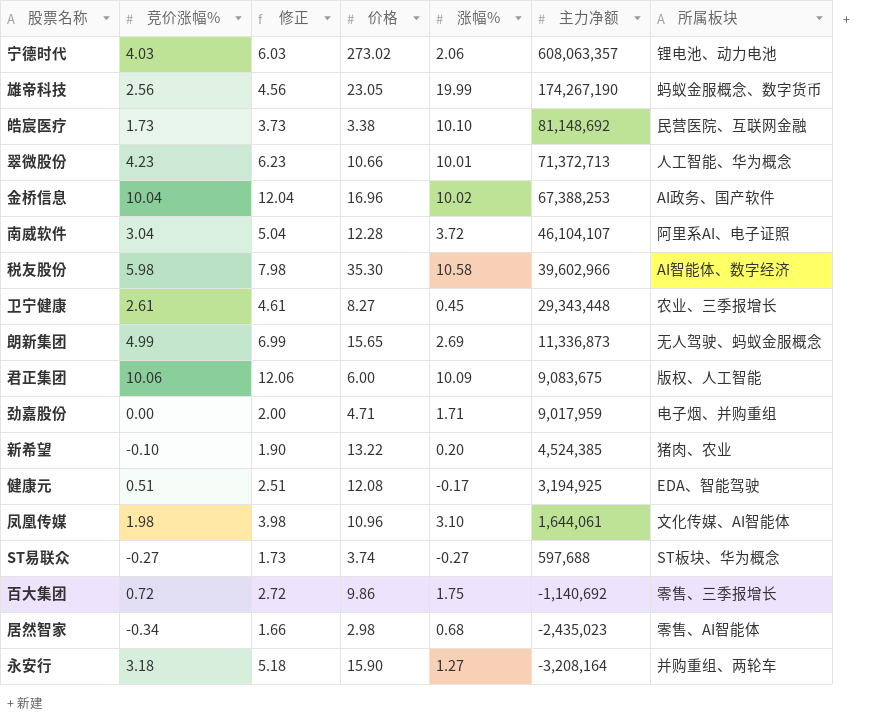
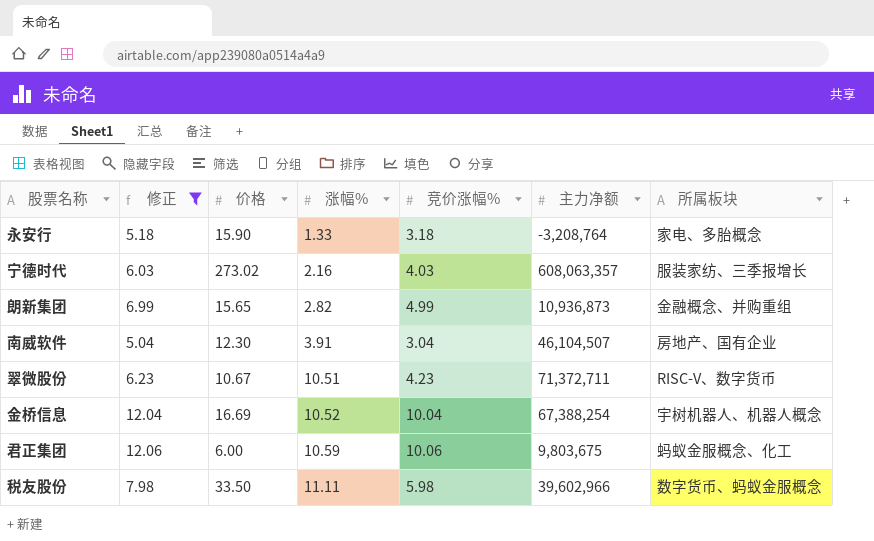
filter: none -> 修正 >= 5.04
row order: 主力净额 descending -> 涨幅% ascending
column 竞价涨幅% | position: 2 -> 5
永安行 | 涨幅%: 1.27 -> 1.33
永安行 | 主力净额: -3,208,164 -> -3,208,764
永安行 | 所属板块: 并购重组、两轮车 -> 家电、多胎概念
宁德时代 | 涨幅%: 2.06 -> 2.16
宁德时代 | 所属板块: 锂电池、动力电池 -> 服装家纺、三季报增长
朗新集团 | 涨幅%: 2.69 -> 2.82
朗新集团 | 主力净额: 11,336,873 -> 10,936,873
朗新集团 | 所属板块: 无人驾驶、蚂蚁金服概念 -> 金融概念、并购重组
南威软件 | 价格: 12.28 -> 12.30
南威软件 | 涨幅%: 3.72 -> 3.91
南威软件 | 主力净额: 46,104,107 -> 46,104,507
南威软件 | 所属板块: 阿里系AI、电子证照 -> 房地产、国有企业
翠微股份 | 价格: 10.66 -> 10.67
翠微股份 | 涨幅%: 10.01 -> 10.51
翠微股份 | 主力净额: 71,372,713 -> 71,372,711
翠微股份 | 所属板块: 人工智能、华为概念 -> RISC-V、数字货币
金桥信息 | 价格: 16.96 -> 16.69
金桥信息 | 涨幅%: 10.02 -> 10.52
金桥信息 | 主力净额: 67,388,253 -> 67,388,254
金桥信息 | 所属板块: AI政务、国产软件 -> 宇树机器人、机器人概念
君正集团 | 涨幅%: 10.09 -> 10.59
君正集团 | 主力净额: 9,083,675 -> 9,803,675
君正集团 | 所属板块: 版权、人工智能 -> 蚂蚁金服概念、化工
税友股份 | 价格: 35.30 -> 33.50
税友股份 | 涨幅%: 10.58 -> 11.11
税友股份 | 所属板块: AI智能体、数字经济 -> 数字货币、蚂蚁金服概念

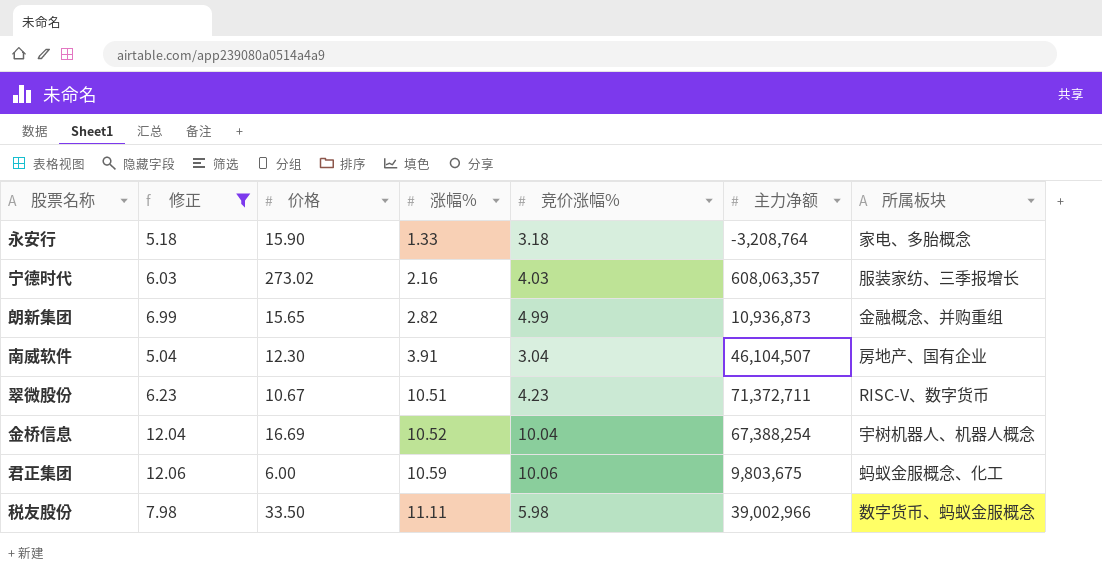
税友股份 | 主力净额: 39,602,966 -> 39,002,966

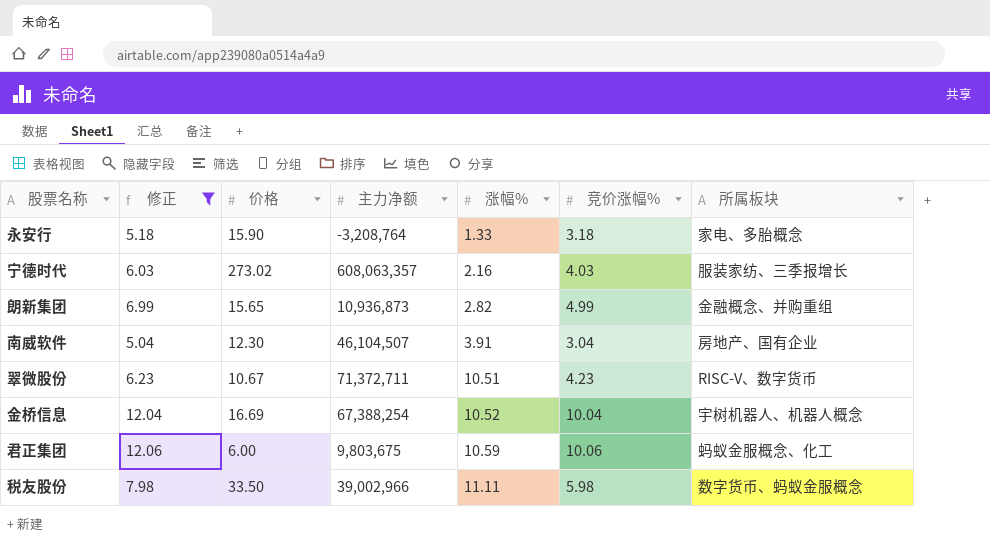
column 主力净额 | position: 6 -> 4

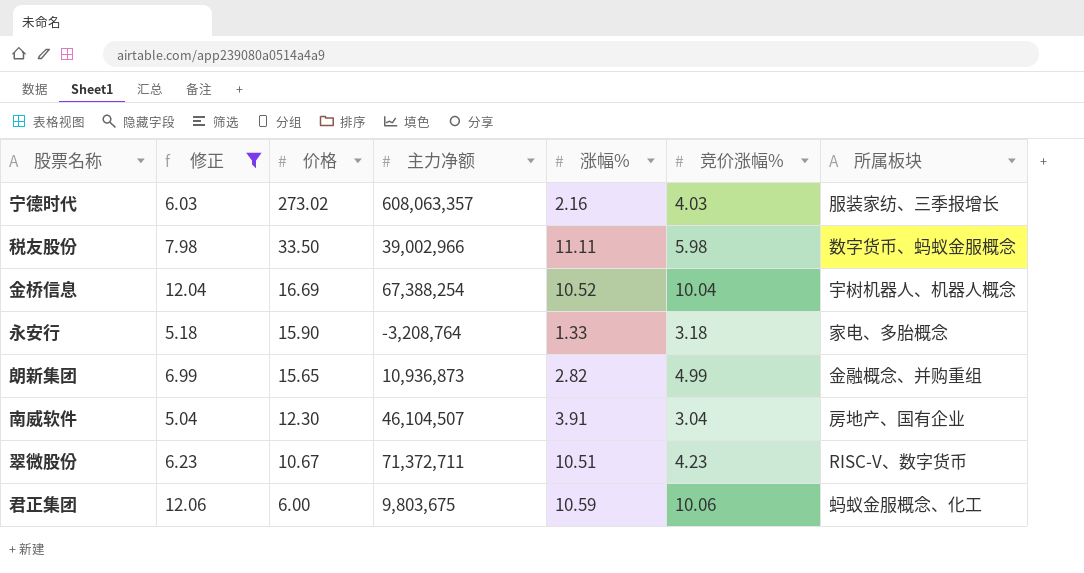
row order: 涨幅% ascending -> 价格 descending

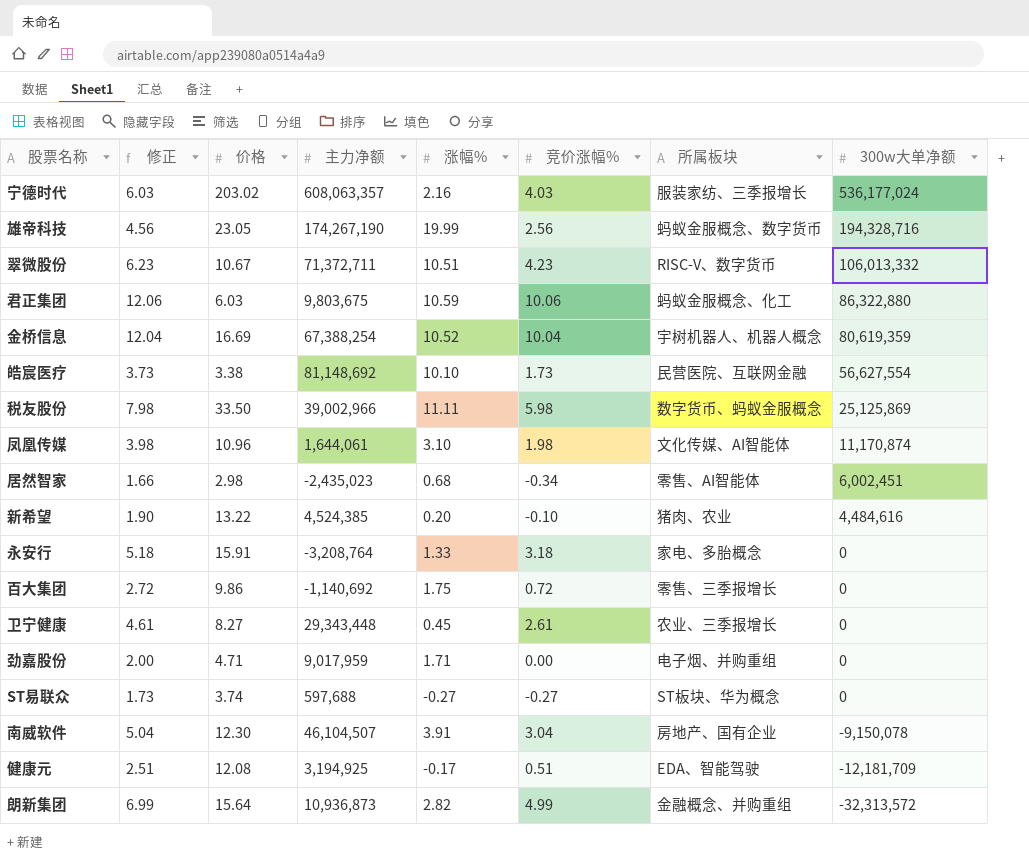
filter: 修正 >= 5.04 -> none
row order: 价格 descending -> 300w大单净额 descending
column 300w大单净额 | position: none -> 8
宁德时代 | 价格: 273.02 -> 203.02
君正集团 | 价格: 6.00 -> 6.03
永安行 | 价格: 15.90 -> 15.91
朗新集团 | 价格: 15.65 -> 15.64

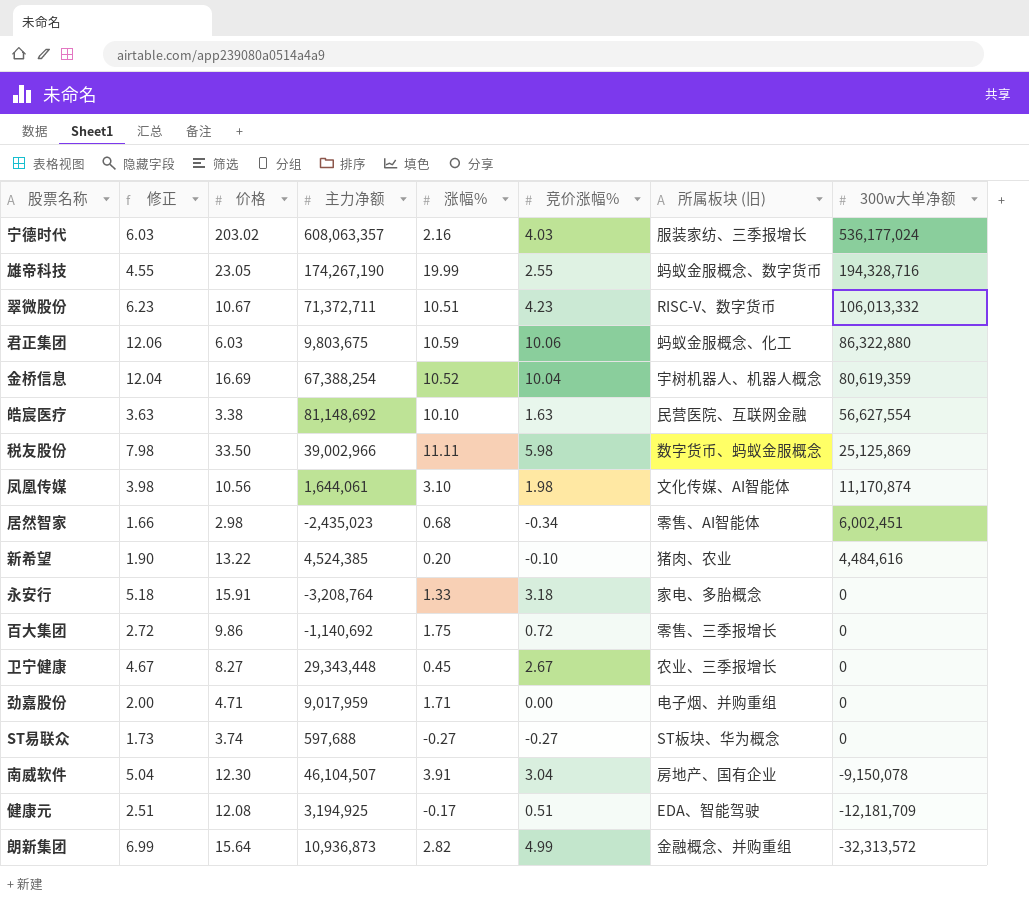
column name: 所属板块 -> 所属板块 (旧)
雄帝科技 | 修正: 4.56 -> 4.55
雄帝科技 | 竞价涨幅%: 2.56 -> 2.55
皓宸医疗 | 修正: 3.73 -> 3.63
皓宸医疗 | 竞价涨幅%: 1.73 -> 1.63
凤凰传媒 | 价格: 10.96 -> 10.56
卫宁健康 | 修正: 4.61 -> 4.67
卫宁健康 | 竞价涨幅%: 2.61 -> 2.67

